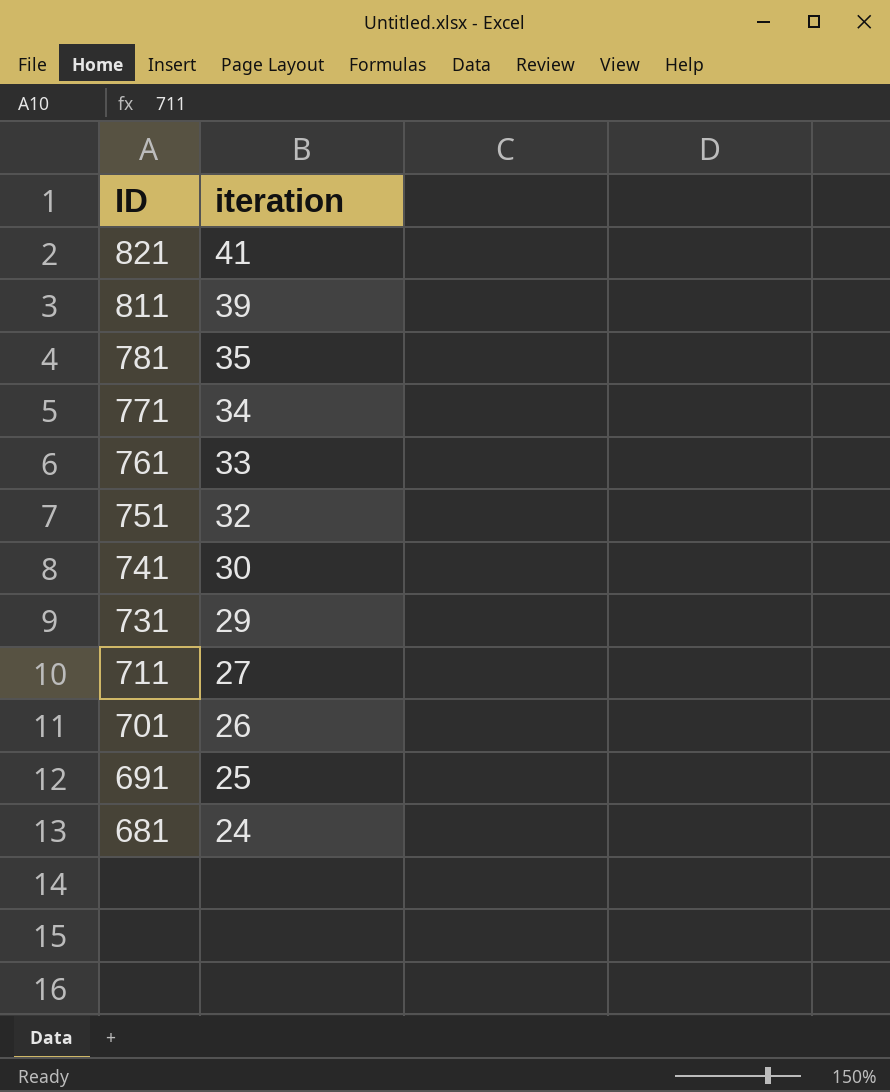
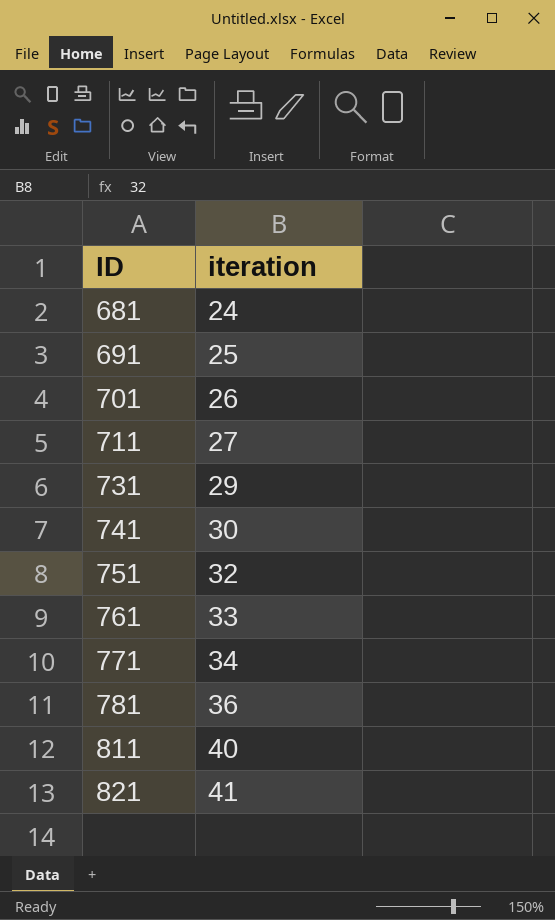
row order: ID descending -> ID ascending
781 | iteration: 35 -> 36
811 | iteration: 39 -> 40

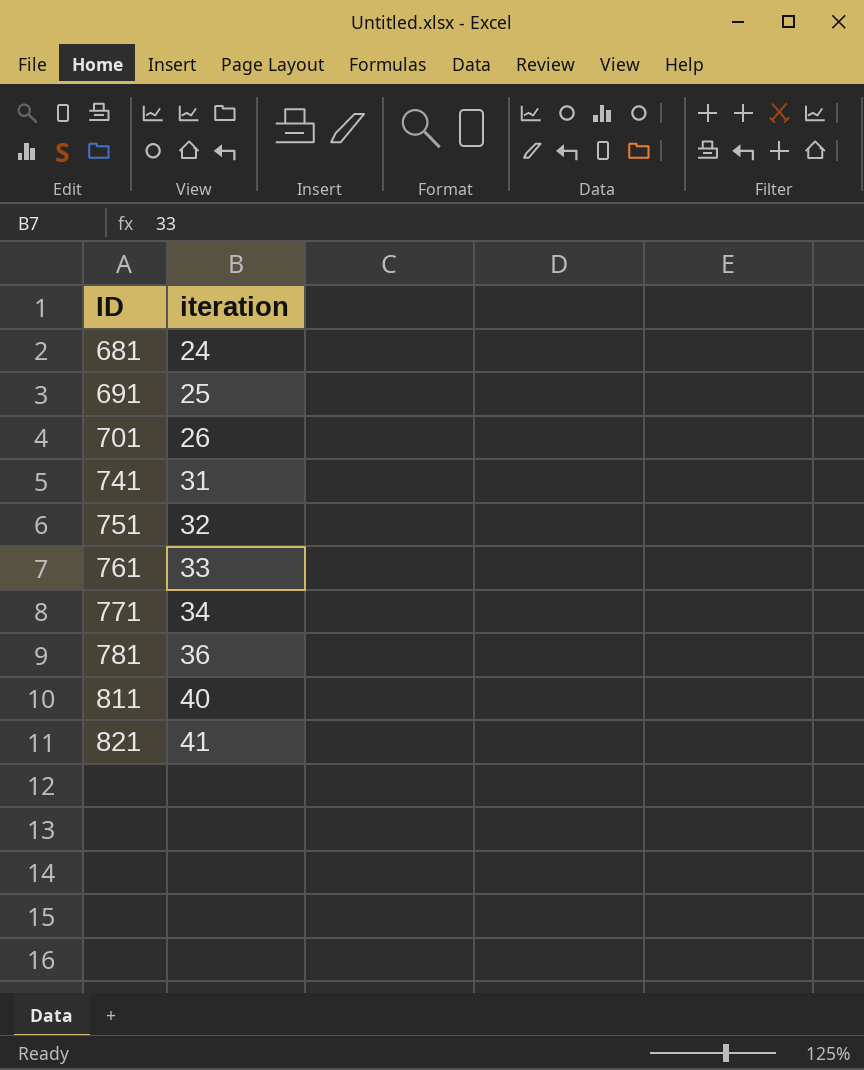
row 711: 27 -> none
row 731: 29 -> none
741 | iteration: 30 -> 31

